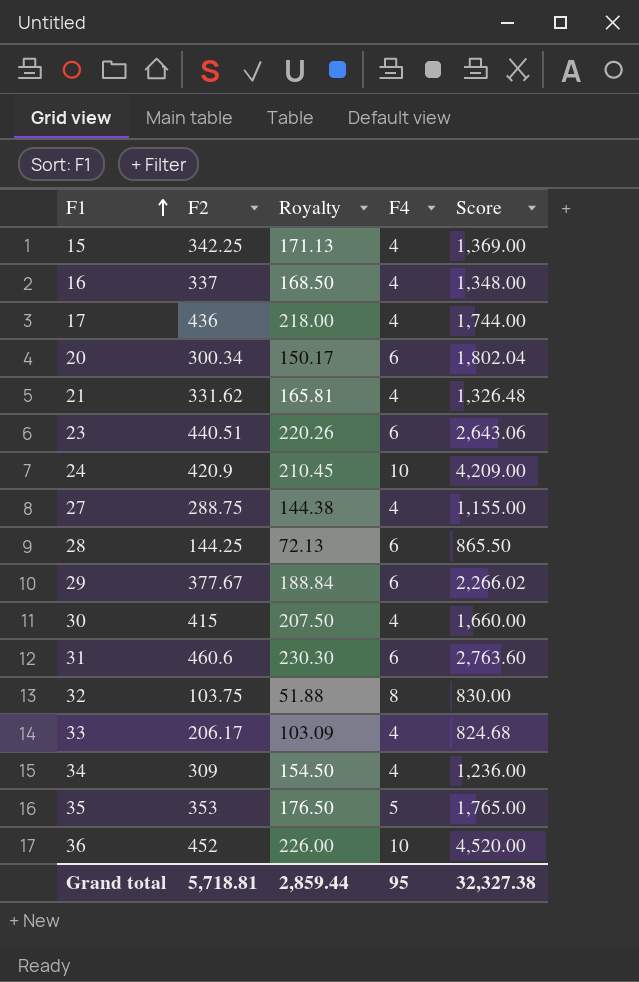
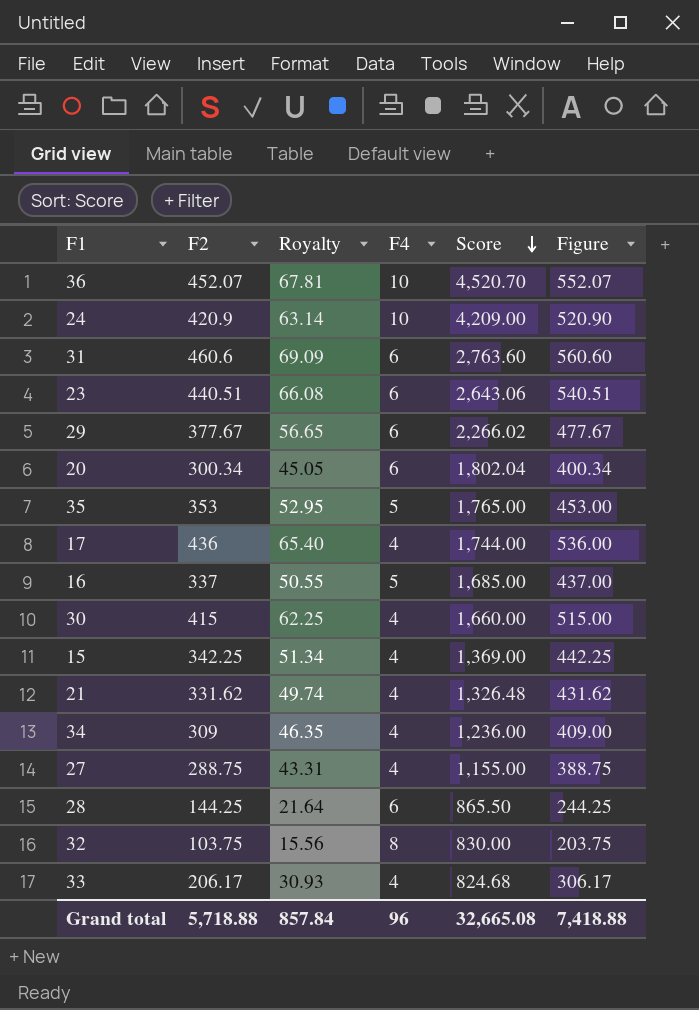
row order: F1 ascending -> Score descending
column Royalty | formula: [F2] * 0.5 -> [F2] * 0.15
column Figure | formula: none -> [F2] + 100
36 | F2: 452 -> 452.07
36 | Score: 4,520.00 -> 4,520.70
16 | F4: 4 -> 5
16 | Score: 1,348.00 -> 1,685.00
Grand total | F2: 5,718.81 -> 5,718.88
Grand total | Royalty: 2,859.44 -> 857.84
Grand total | F4: 95 -> 96
Grand total | Score: 32,327.38 -> 32,665.08

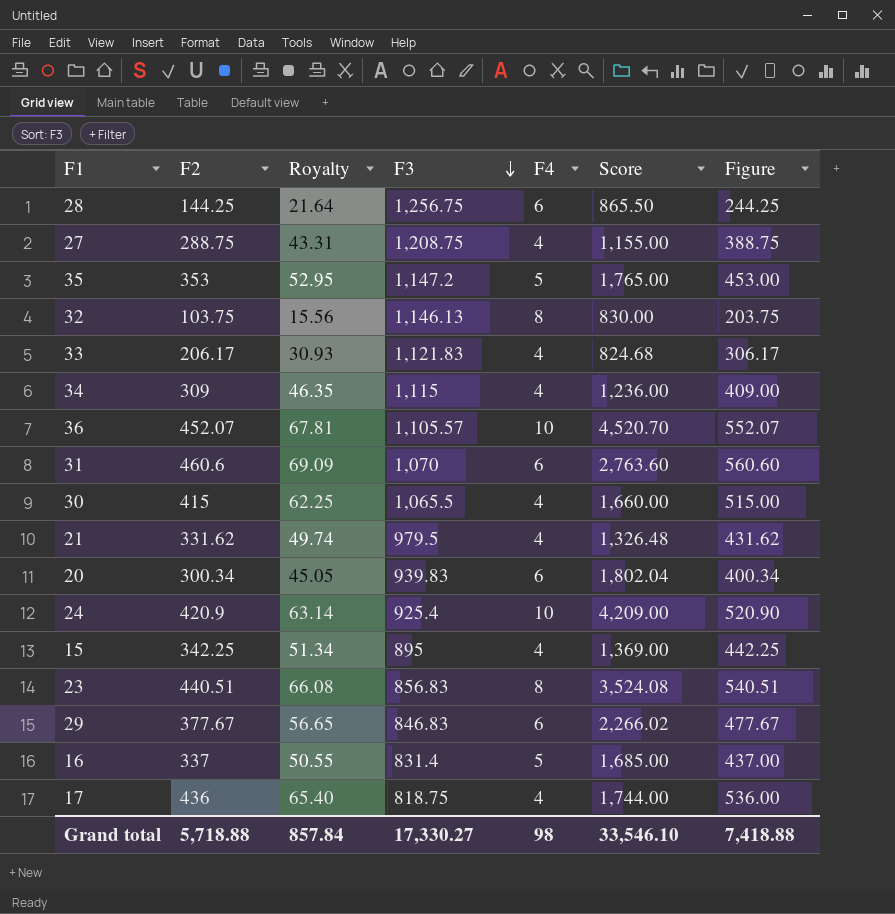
row order: Score descending -> F3 descending
column F3 | position: none -> 4
23 | F4: 6 -> 8
23 | Score: 2,643.06 -> 3,524.08
Grand total | F4: 96 -> 98
Grand total | Score: 32,665.08 -> 33,546.10

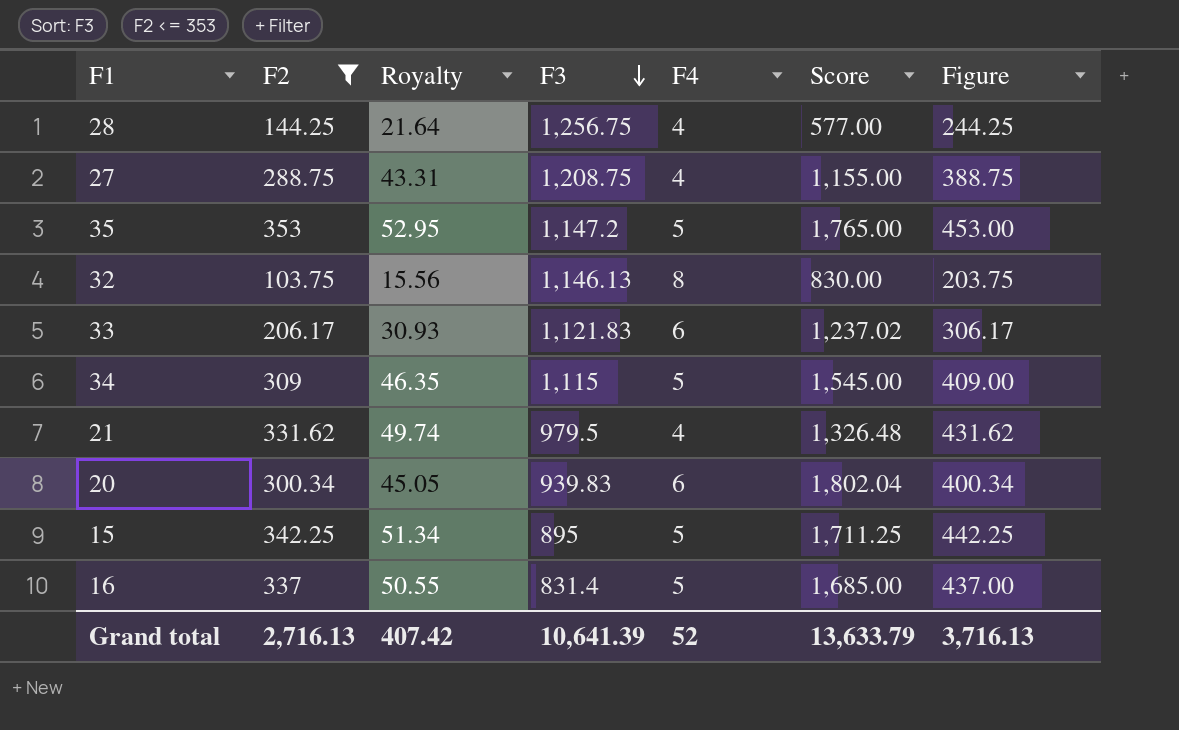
filter: none -> F2 <= 353
28 | F4: 6 -> 4
28 | Score: 865.50 -> 577.00
33 | F4: 4 -> 6
33 | Score: 824.68 -> 1,237.02
34 | F4: 4 -> 5
34 | Score: 1,236.00 -> 1,545.00
15 | F4: 4 -> 5
15 | Score: 1,369.00 -> 1,711.25
Grand total | F2: 5,718.88 -> 2,716.13
Grand total | Royalty: 857.84 -> 407.42
Grand total | F3: 17,330.27 -> 10,641.39
Grand total | F4: 98 -> 52
Grand total | Score: 33,546.10 -> 13,633.79
Grand total | Figure: 7,418.88 -> 3,716.13

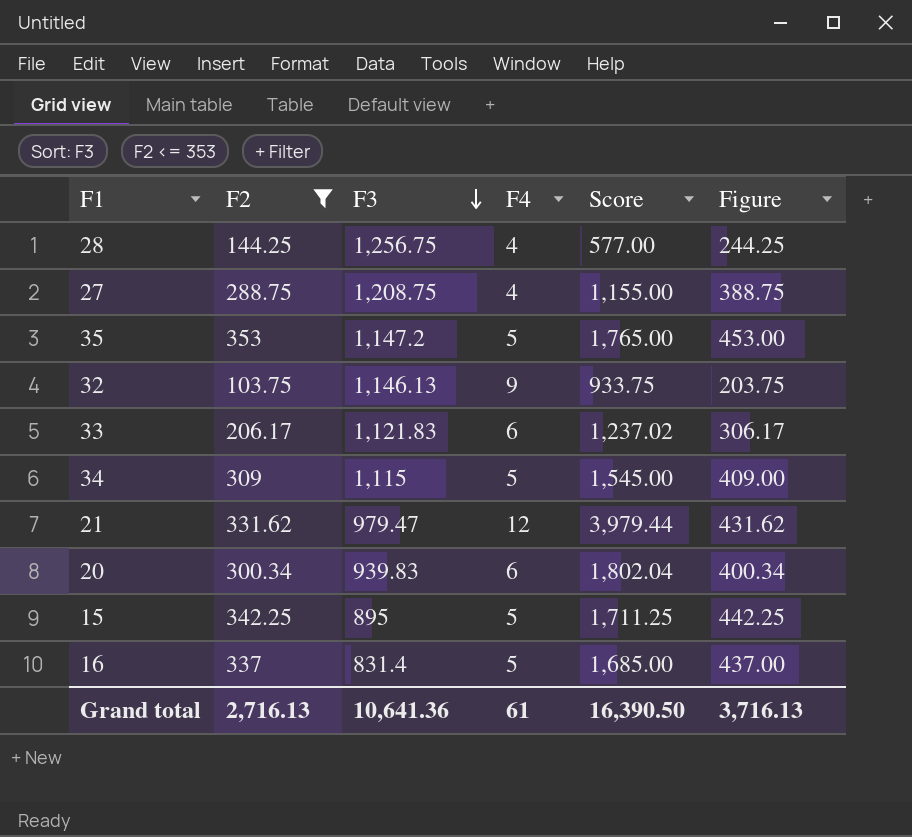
column Royalty | formula: [F2] * 0.15 -> none
32 | F4: 8 -> 9
32 | Score: 830.00 -> 933.75
21 | F3: 979.5 -> 979.47
21 | F4: 4 -> 12
21 | Score: 1,326.48 -> 3,979.44
Grand total | F3: 10,641.39 -> 10,641.36
Grand total | F4: 52 -> 61
Grand total | Score: 13,633.79 -> 16,390.50

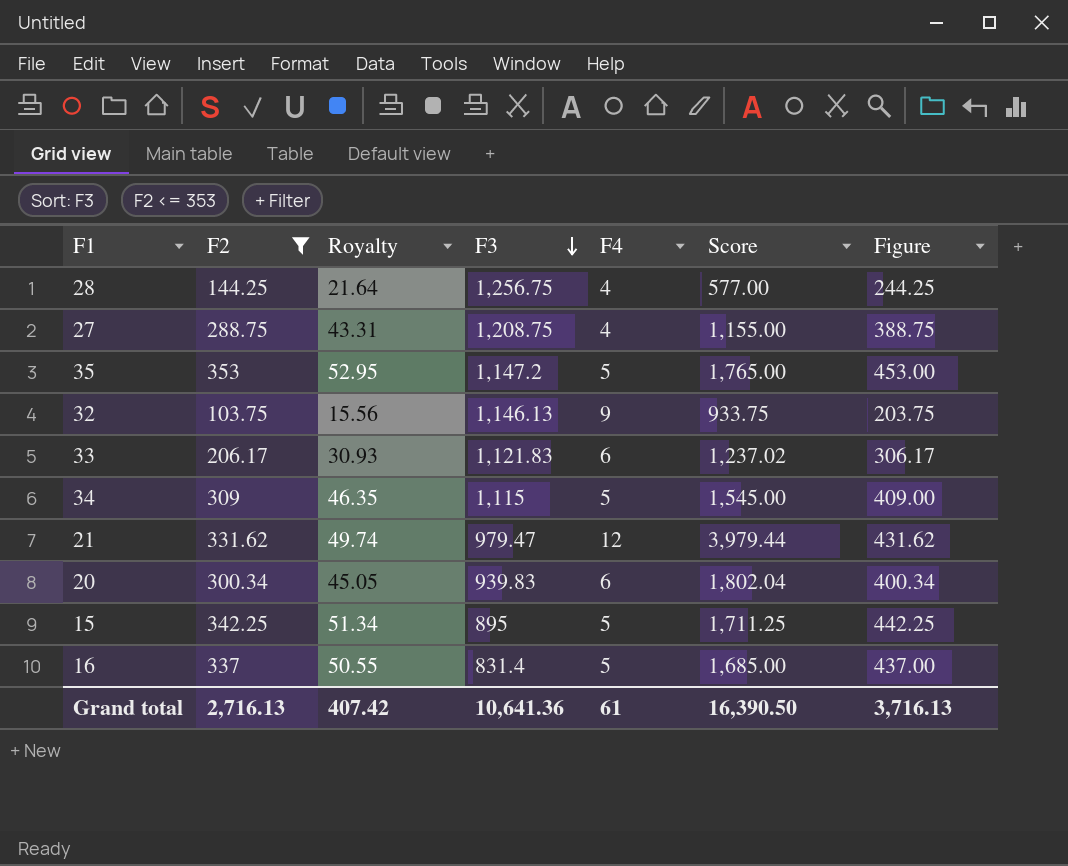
column Royalty | formula: none -> [F2] * 0.15

